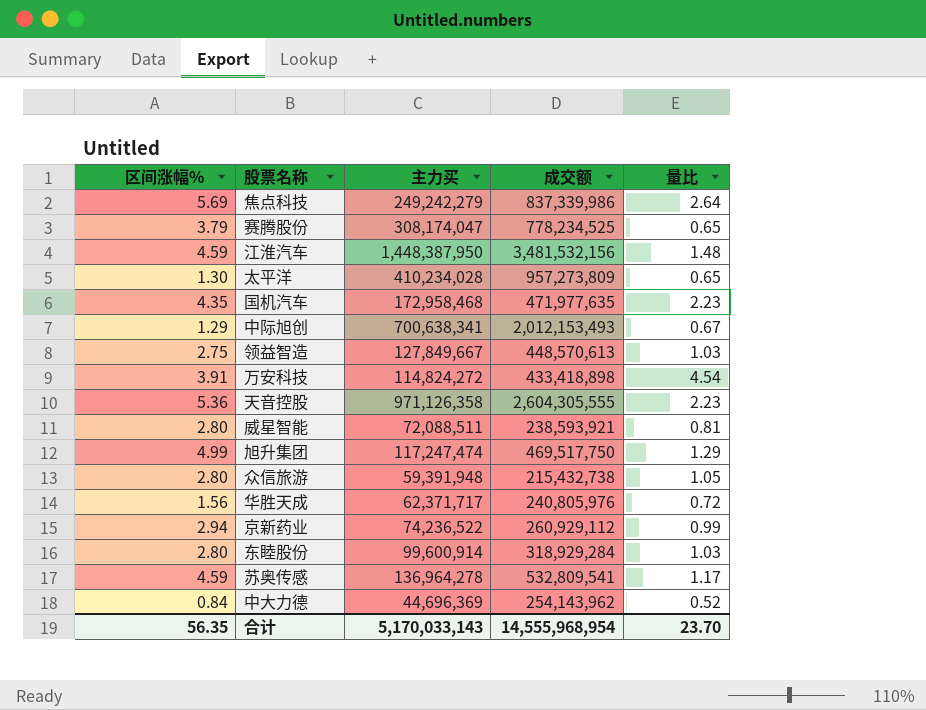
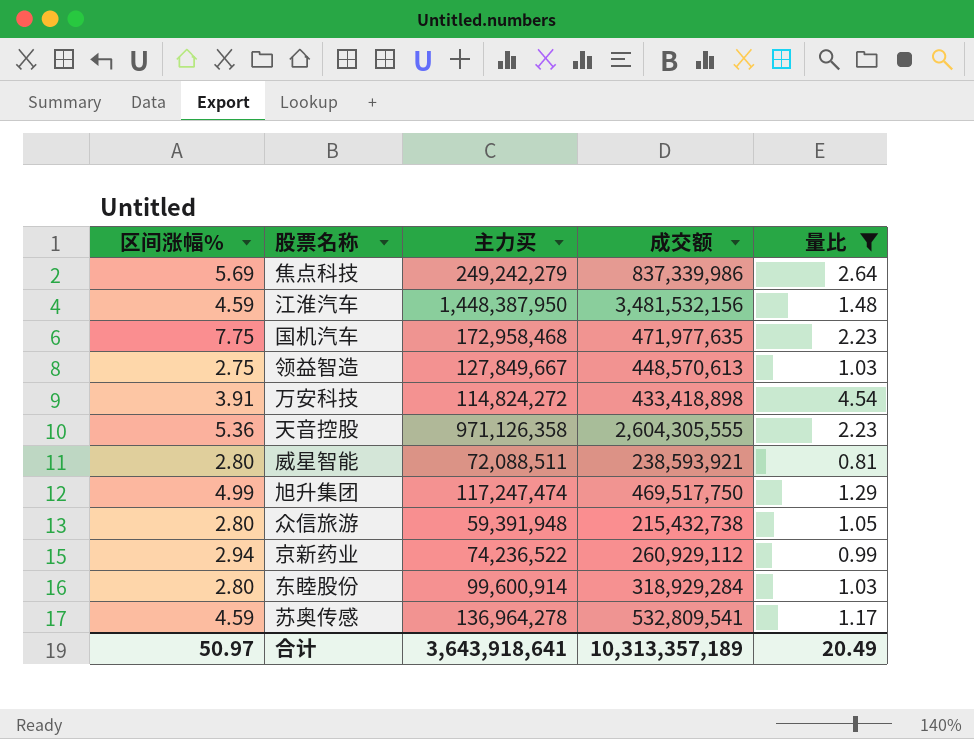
filter: none -> 量比 >= 0.81
国机汽车 | 区间涨幅%: 4.35 -> 7.75
合计 | 区间涨幅%: 56.35 -> 50.97
合计 | 主力买: 5,170,033,143 -> 3,643,918,641
合计 | 成交额: 14,555,968,954 -> 10,313,357,189
合计 | 量比: 23.70 -> 20.49

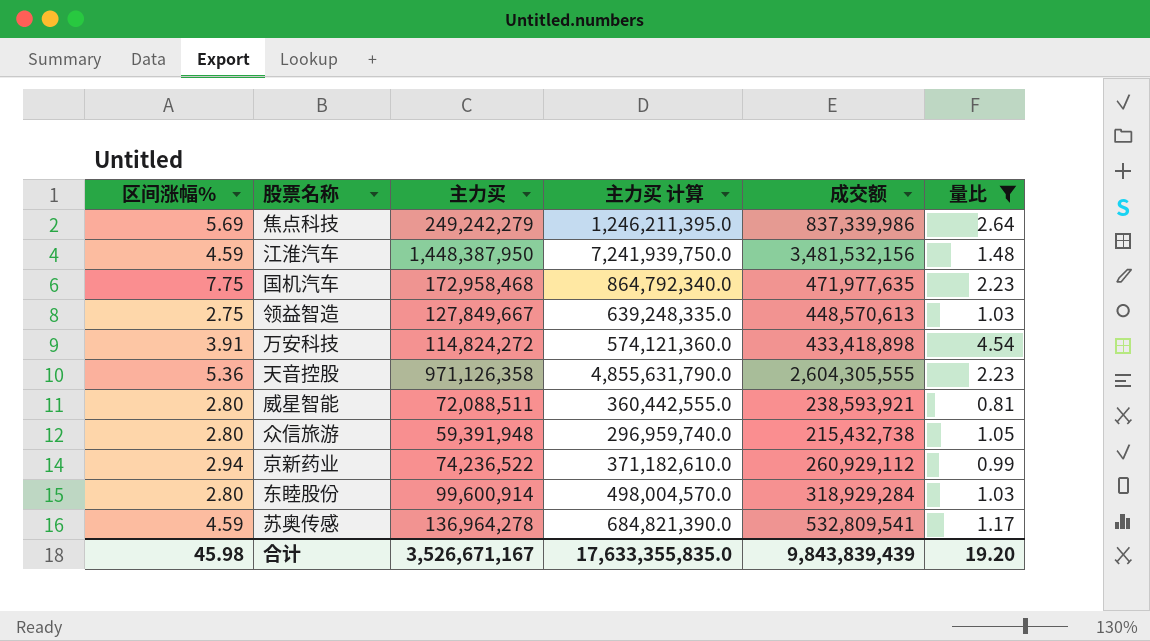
column 主力买 计算 | formula: none -> [主力买] * 5
row 旭升集团: 4.99 | 117,247,474 | 469,517,750 | 1.29 -> none
合计 | 区间涨幅%: 50.97 -> 45.98
合计 | 主力买: 3,643,918,641 -> 3,526,671,167
合计 | 成交额: 10,313,357,189 -> 9,843,839,439
合计 | 量比: 20.49 -> 19.20

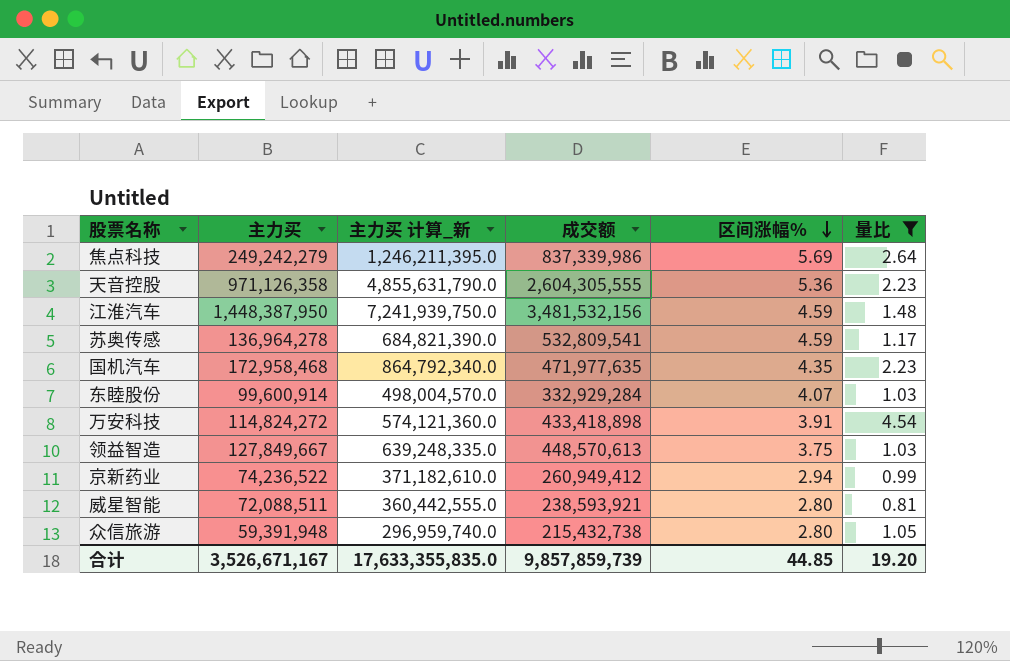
row order: none -> 区间涨幅% descending
column name: 主力买 计算 -> 主力买 计算_新
column 区间涨幅% | position: 1 -> 5
国机汽车 | 区间涨幅%: 7.75 -> 4.35
东睦股份 | 成交额: 318,929,284 -> 332,929,284
东睦股份 | 区间涨幅%: 2.80 -> 4.07
领益智造 | 区间涨幅%: 2.75 -> 3.75
京新药业 | 成交额: 260,929,112 -> 260,949,412
合计 | 成交额: 9,843,839,439 -> 9,857,859,739
合计 | 区间涨幅%: 45.98 -> 44.85

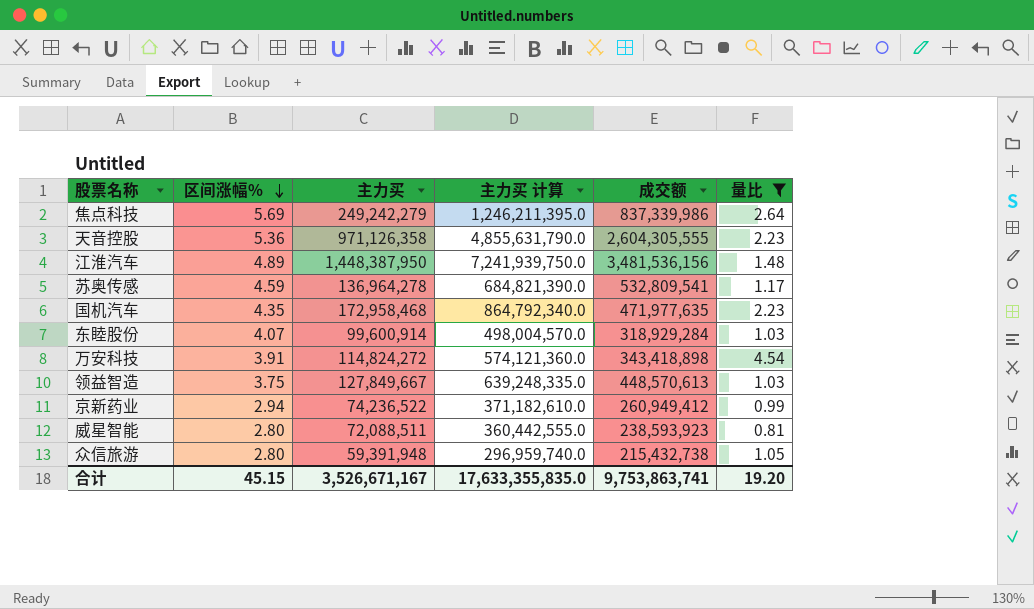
column 区间涨幅% | position: 5 -> 2
column name: 主力买 计算_新 -> 主力买 计算
江淮汽车 | 区间涨幅%: 4.59 -> 4.89
江淮汽车 | 成交额: 3,481,532,156 -> 3,481,536,156
东睦股份 | 成交额: 332,929,284 -> 318,929,284
万安科技 | 成交额: 433,418,898 -> 343,418,898
威星智能 | 成交额: 238,593,921 -> 238,593,923
合计 | 区间涨幅%: 44.85 -> 45.15
合计 | 成交额: 9,857,859,739 -> 9,753,863,741

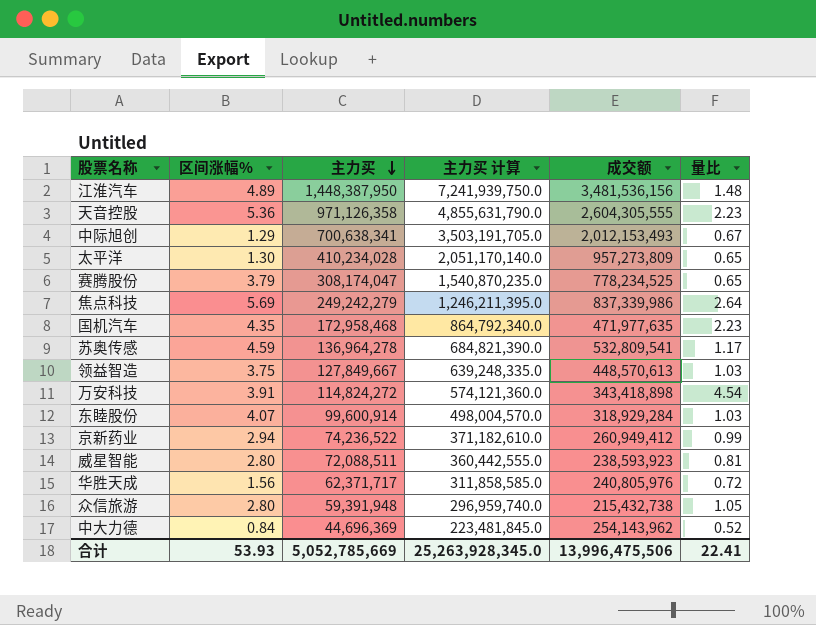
filter: 量比 >= 0.81 -> none
row order: 区间涨幅% descending -> 主力买 descending
合计 | 区间涨幅%: 45.15 -> 53.93
合计 | 主力买: 3,526,671,167 -> 5,052,785,669
合计 | 主力买 计算: 17,633,355,835.0 -> 25,263,928,345.0
合计 | 成交额: 9,753,863,741 -> 13,996,475,506
合计 | 量比: 19.20 -> 22.41

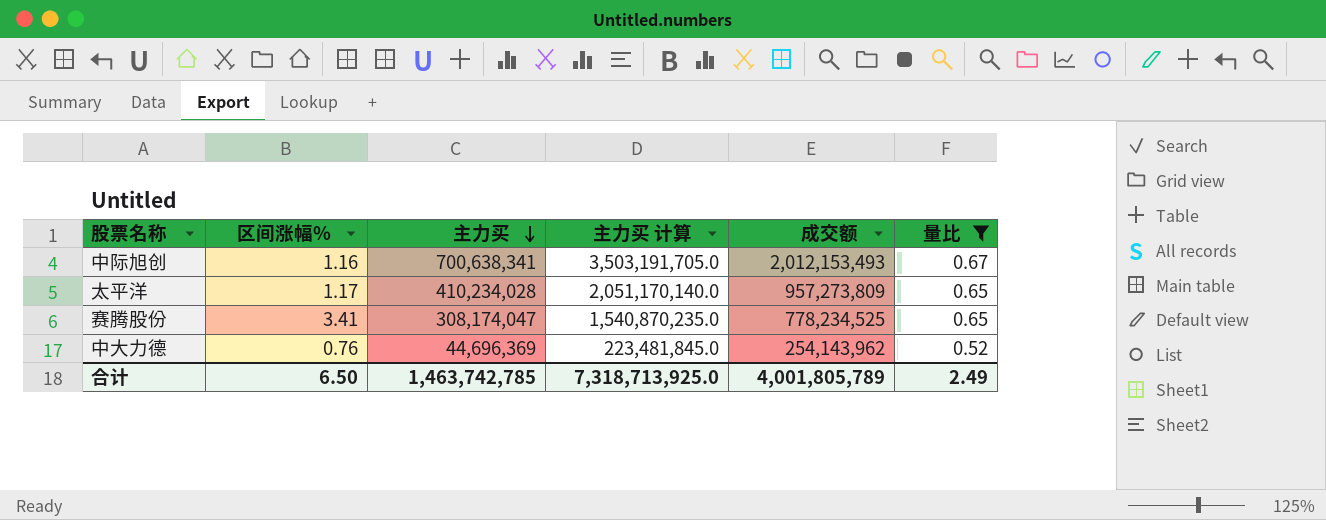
filter: none -> 量比 <= 0.67
中际旭创 | 区间涨幅%: 1.29 -> 1.16
太平洋 | 区间涨幅%: 1.30 -> 1.17
赛腾股份 | 区间涨幅%: 3.79 -> 3.41
中大力德 | 区间涨幅%: 0.84 -> 0.76
合计 | 区间涨幅%: 53.93 -> 6.50
合计 | 主力买: 5,052,785,669 -> 1,463,742,785
合计 | 主力买 计算: 25,263,928,345.0 -> 7,318,713,925.0
合计 | 成交额: 13,996,475,506 -> 4,001,805,789
合计 | 量比: 22.41 -> 2.49

